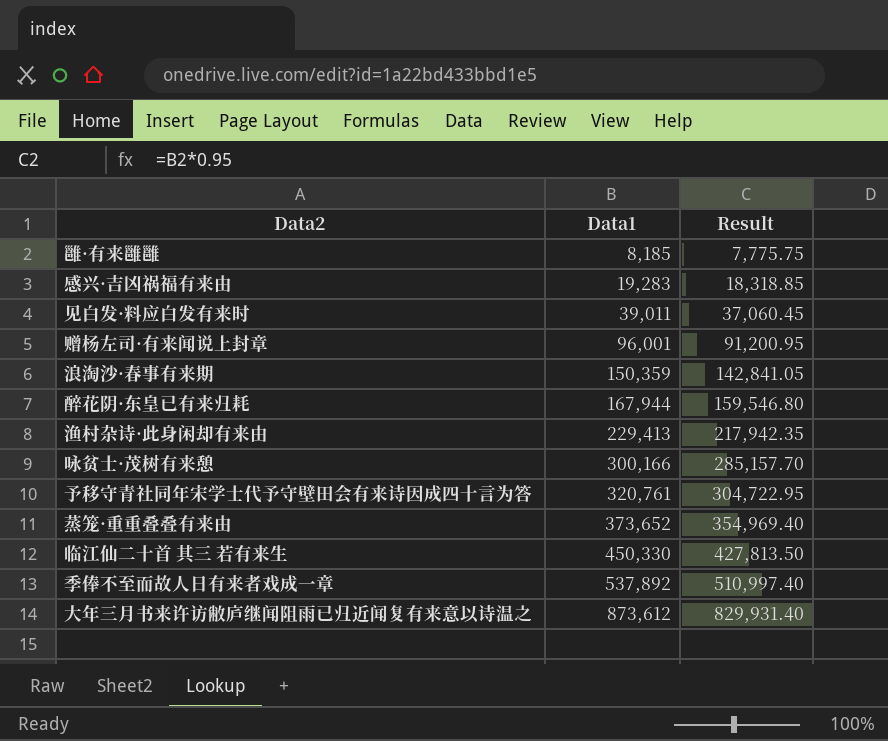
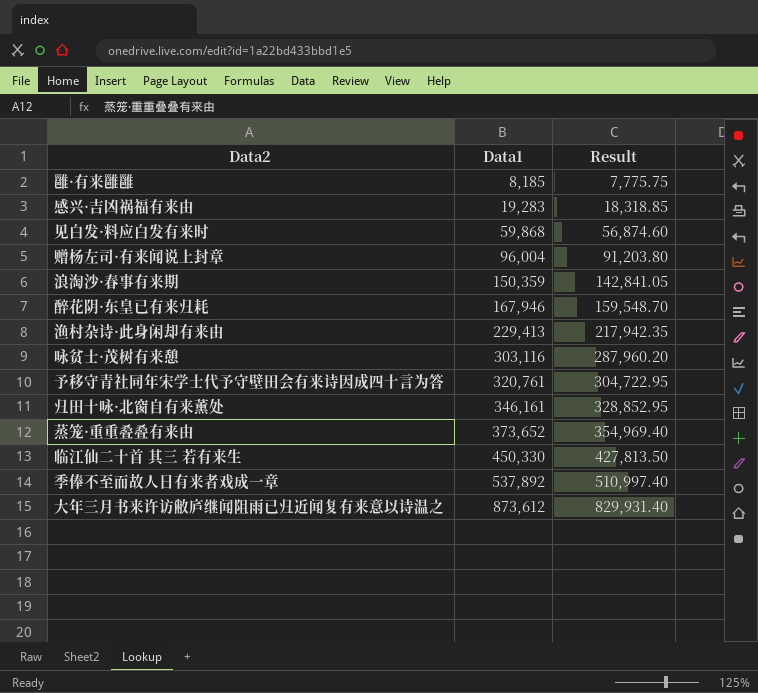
见白发·料应白发有来时 | Data1: 39,011 -> 59,868
见白发·料应白发有来时 | Result: 37,060.45 -> 56,874.60
赠杨左司·有来闻说上封章 | Data1: 96,001 -> 96,004
赠杨左司·有来闻说上封章 | Result: 91,200.95 -> 91,203.80
醉花阴·东皇已有来归耗 | Data1: 167,944 -> 167,946
醉花阴·东皇已有来归耗 | Result: 159,546.80 -> 159,548.70
咏贫士·茂树有来憩 | Data1: 300,166 -> 303,116
咏贫士·茂树有来憩 | Result: 285,157.70 -> 287,960.20
row 归田十咏·北窗自有来薰处: none -> 346,161 | 328,852.95

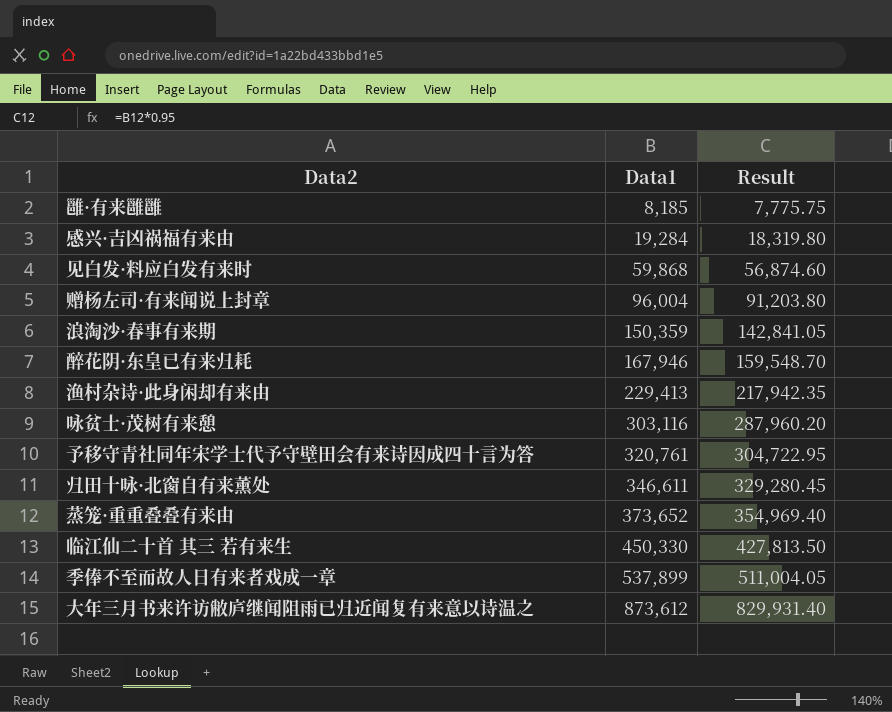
感兴·吉凶祸福有来由 | Data1: 19,283 -> 19,284
感兴·吉凶祸福有来由 | Result: 18,318.85 -> 18,319.80
归田十咏·北窗自有来薰处 | Data1: 346,161 -> 346,611
归田十咏·北窗自有来薰处 | Result: 328,852.95 -> 329,280.45
季俸不至而故人日有来者戏成一章 | Data1: 537,892 -> 537,899
季俸不至而故人日有来者戏成一章 | Result: 510,997.40 -> 511,004.05

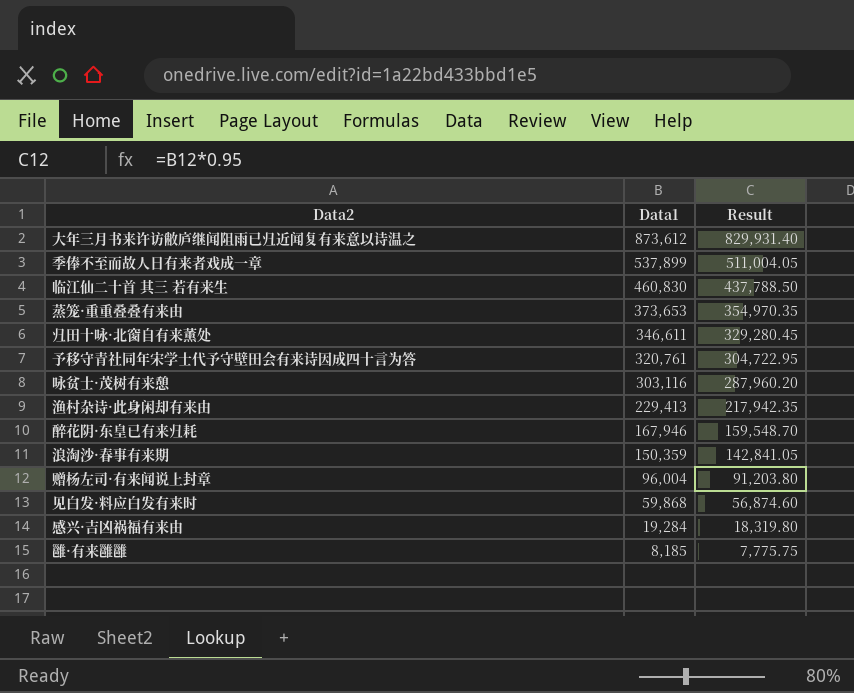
row order: Data1 ascending -> Data1 descending
临江仙二十首 其三 若有来生 | Data1: 450,330 -> 460,830
临江仙二十首 其三 若有来生 | Result: 427,813.50 -> 437,788.50
蒸笼·重重叠叠有来由 | Data1: 373,652 -> 373,653
蒸笼·重重叠叠有来由 | Result: 354,969.40 -> 354,970.35

